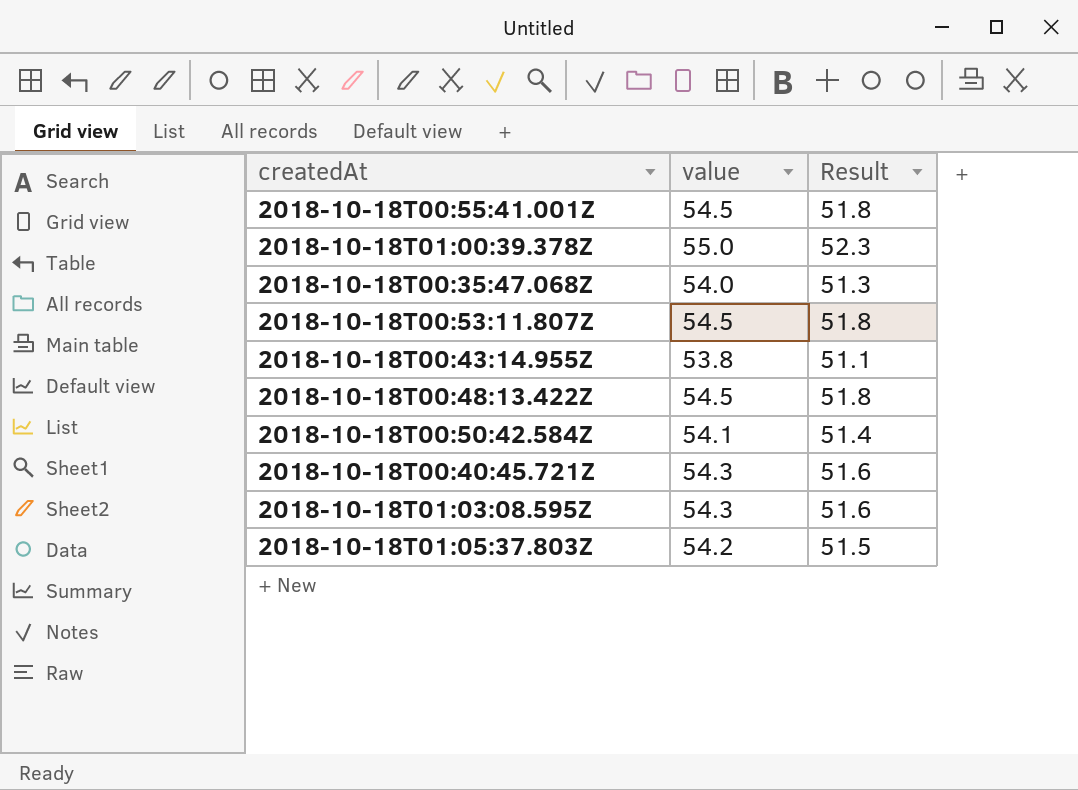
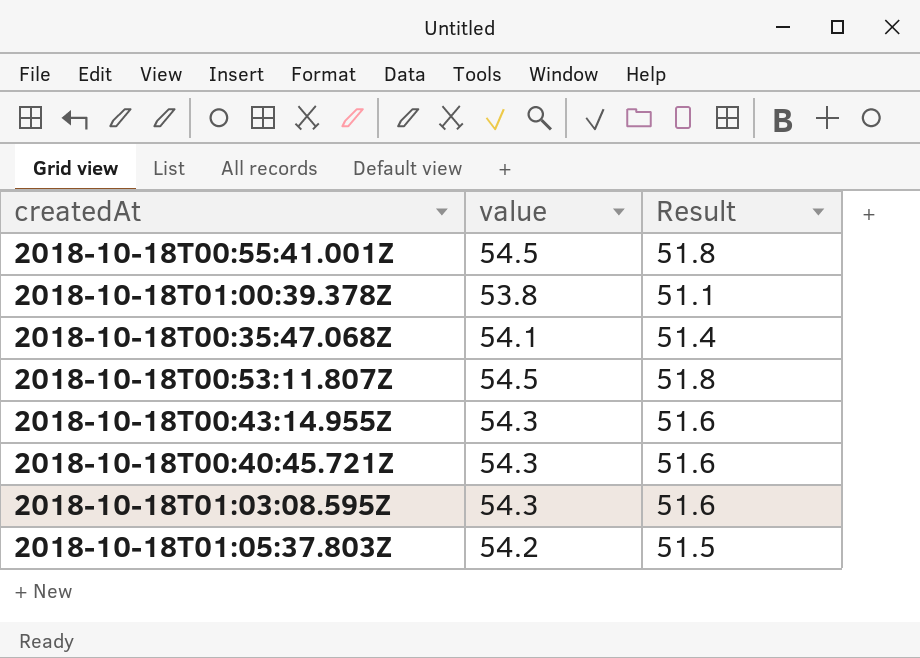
row 2018-10-18T00:48:13.422Z: 54.5 | 51.8 -> none
row 2018-10-18T00:50:42.584Z: 54.1 | 51.4 -> none
2018-10-18T01:00:39.378Z | value: 55.0 -> 53.8
2018-10-18T01:00:39.378Z | Result: 52.3 -> 51.1
2018-10-18T00:35:47.068Z | value: 54.0 -> 54.1
2018-10-18T00:35:47.068Z | Result: 51.3 -> 51.4
2018-10-18T00:43:14.955Z | value: 53.8 -> 54.3
2018-10-18T00:43:14.955Z | Result: 51.1 -> 51.6

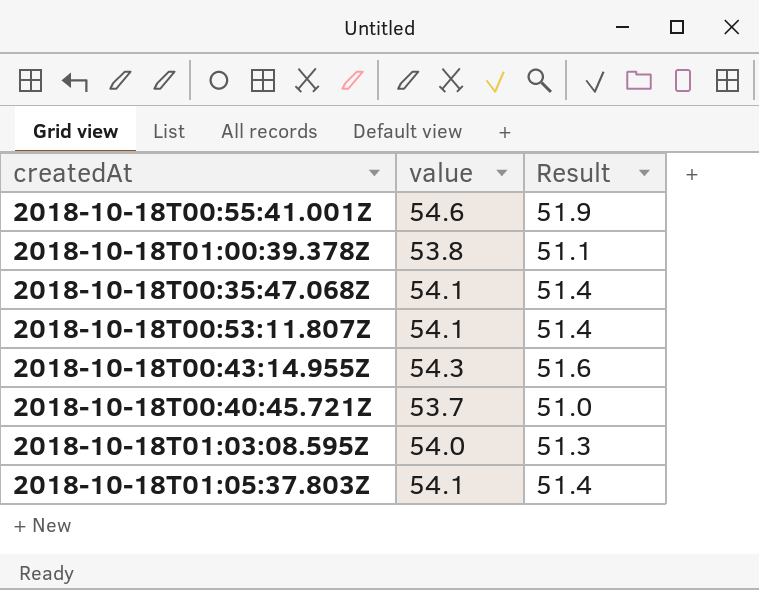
2018-10-18T00:55:41.001Z | value: 54.5 -> 54.6
2018-10-18T00:55:41.001Z | Result: 51.8 -> 51.9
2018-10-18T00:53:11.807Z | value: 54.5 -> 54.1
2018-10-18T00:53:11.807Z | Result: 51.8 -> 51.4
2018-10-18T00:40:45.721Z | value: 54.3 -> 53.7
2018-10-18T00:40:45.721Z | Result: 51.6 -> 51.0
2018-10-18T01:03:08.595Z | value: 54.3 -> 54.0
2018-10-18T01:03:08.595Z | Result: 51.6 -> 51.3
2018-10-18T01:05:37.803Z | value: 54.2 -> 54.1
2018-10-18T01:05:37.803Z | Result: 51.5 -> 51.4

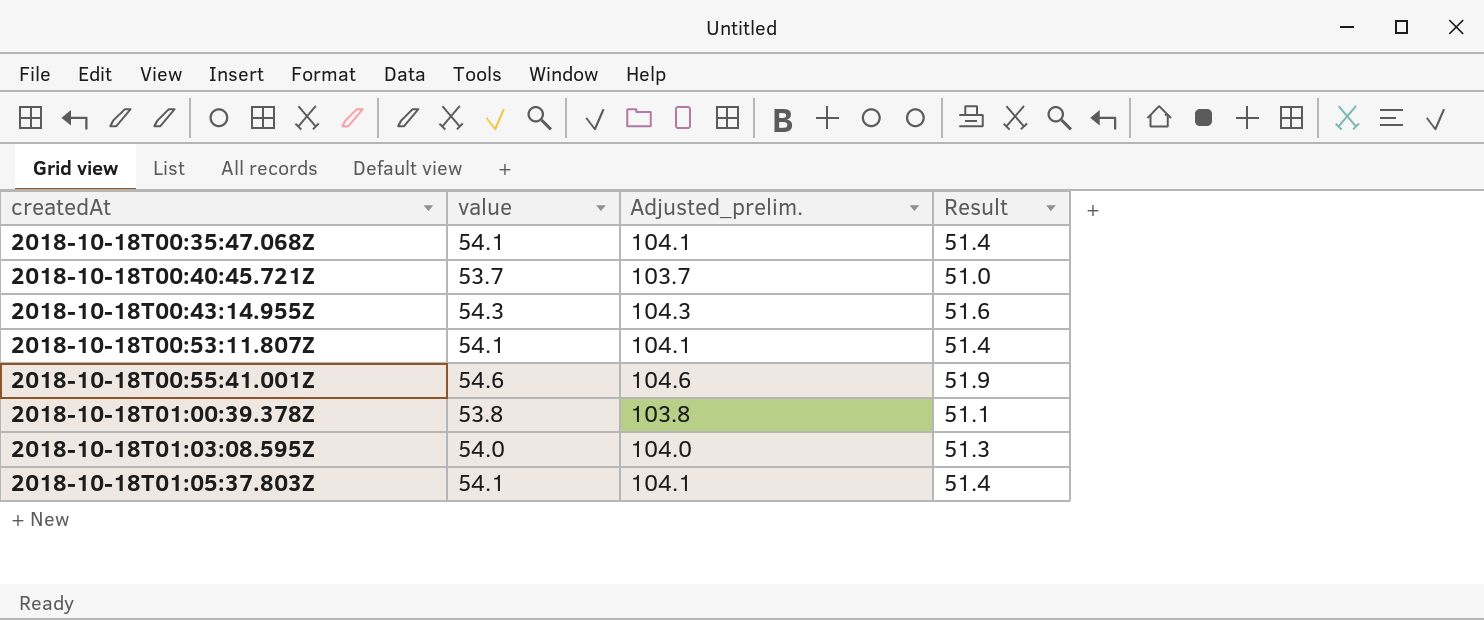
row order: none -> createdAt ascending
column Adjusted_prelim. | formula: none -> [value] + 50

